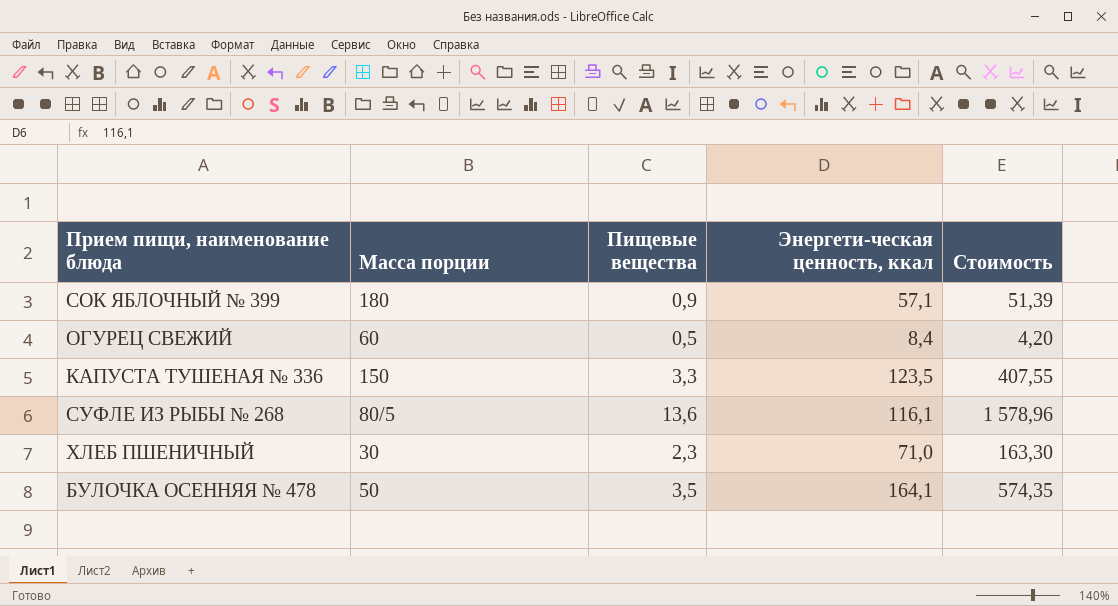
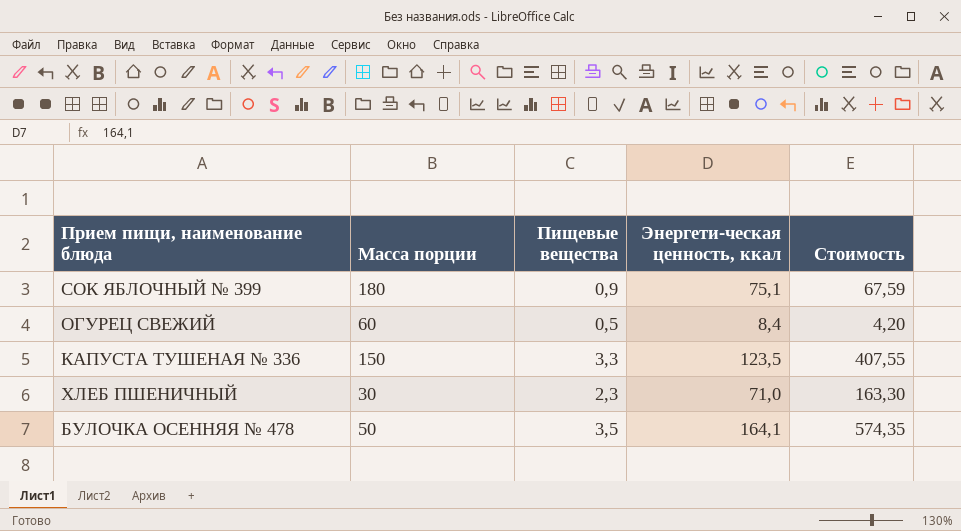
row СУФЛЕ ИЗ РЫБЫ № 268: 80/5 | 13,6 | 116,1 | 1 578,96 -> none
СОК ЯБЛОЧНЫЙ № 399 | Энергети-ческая ценность, ккал: 57,1 -> 75,1
СОК ЯБЛОЧНЫЙ № 399 | Стоимость: 51,39 -> 67,59

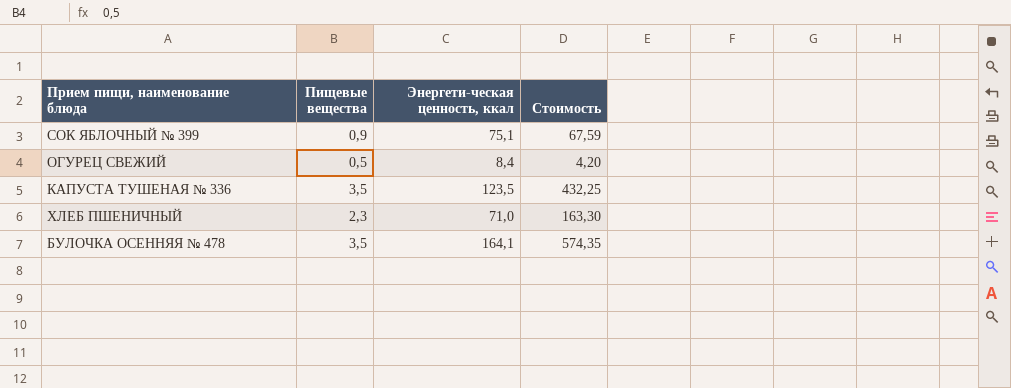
column Масса порции | position: 2 -> none
КАПУСТА ТУШЕНАЯ № 336 | Пищевые вещества: 3,3 -> 3,5
КАПУСТА ТУШЕНАЯ № 336 | Стоимость: 407,55 -> 432,25

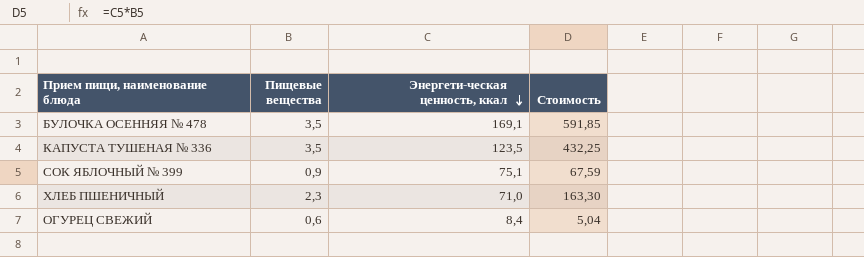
row order: none -> Энергети-ческая ценность, ккал descending
БУЛОЧКА ОСЕННЯЯ № 478 | Энергети-ческая ценность, ккал: 164,1 -> 169,1
БУЛОЧКА ОСЕННЯЯ № 478 | Стоимость: 574,35 -> 591,85
ОГУРЕЦ СВЕЖИЙ | Пищевые вещества: 0,5 -> 0,6
ОГУРЕЦ СВЕЖИЙ | Стоимость: 4,20 -> 5,04

